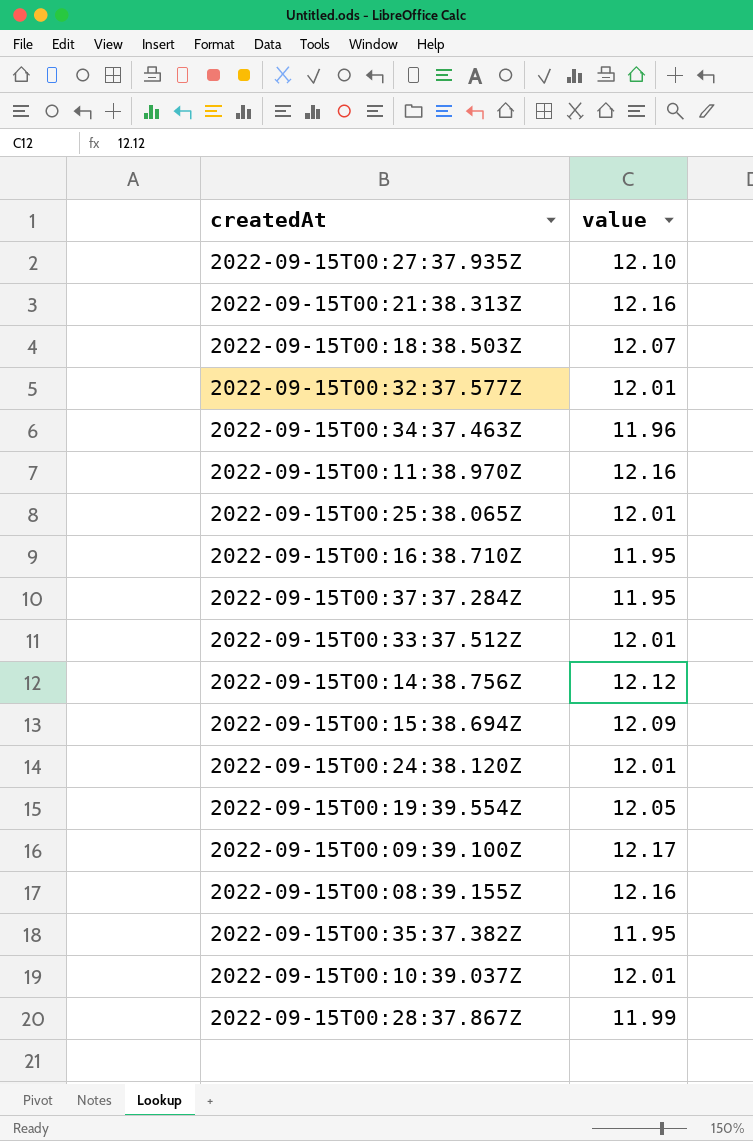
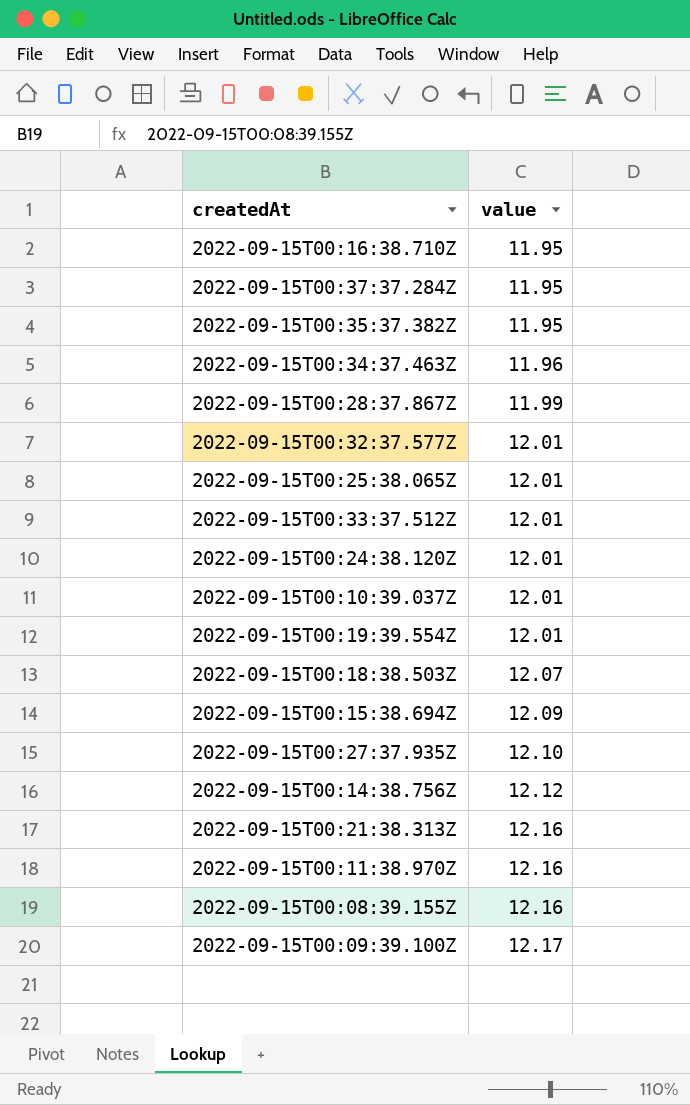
row order: none -> value ascending
2022-09-15T00:19:39.554Z | value: 12.05 -> 12.01

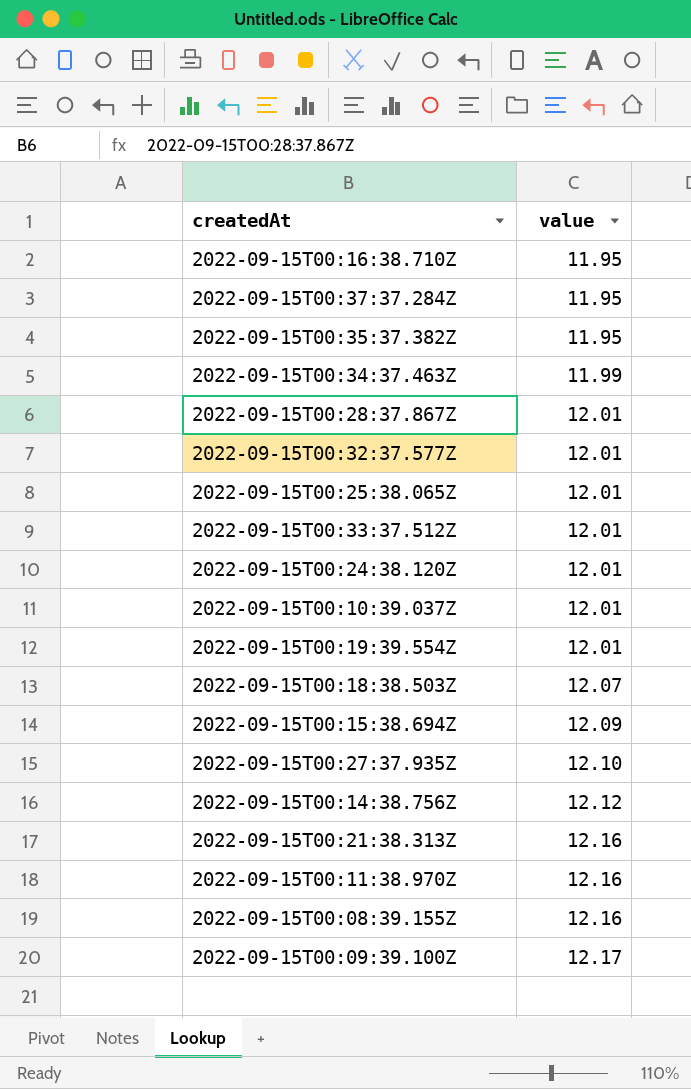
2022-09-15T00:34:37.463Z | value: 11.96 -> 11.99
2022-09-15T00:28:37.867Z | value: 11.99 -> 12.01

